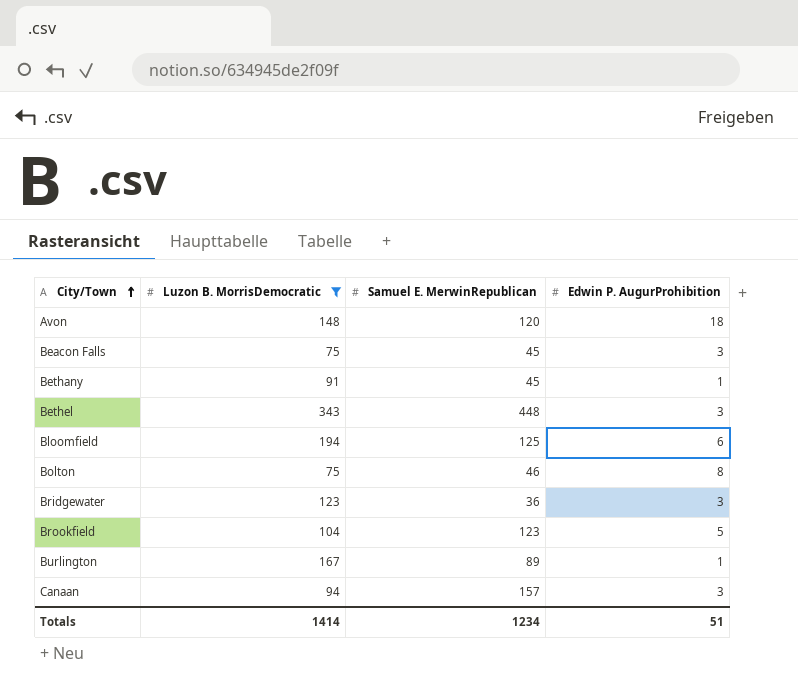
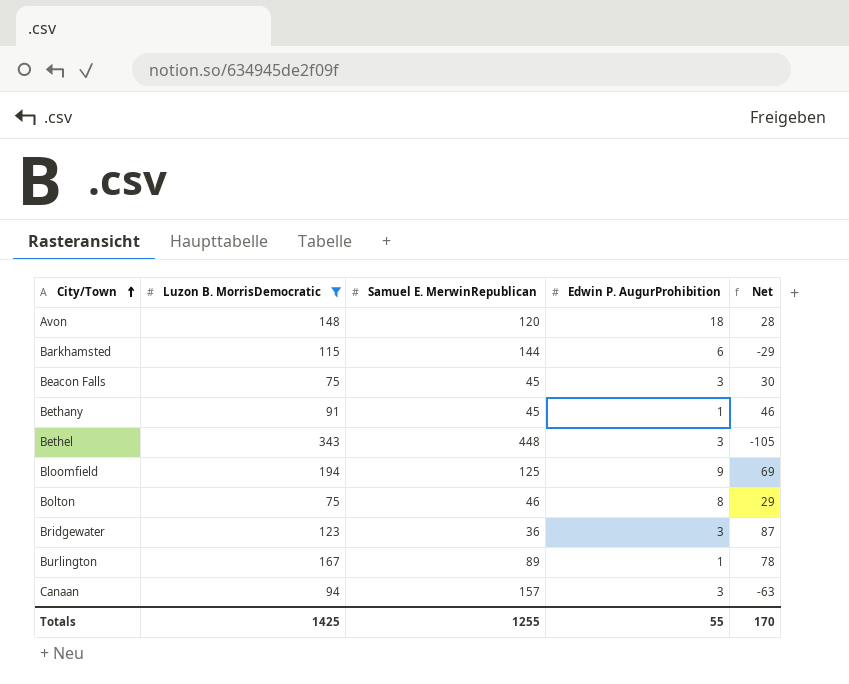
column Net | formula: none -> [Luzon B. MorrisDemocratic] - [Samuel E. MerwinRepublican]
row Brookfield: 104 | 123 | 5 -> none
row Barkhamsted: none -> 115 | 144 | 6 | -29
Bloomfield | Edwin P. AugurProhibition: 6 -> 9
Totals | Luzon B. MorrisDemocratic: 1414 -> 1425
Totals | Samuel E. MerwinRepublican: 1234 -> 1255
Totals | Edwin P. AugurProhibition: 51 -> 55

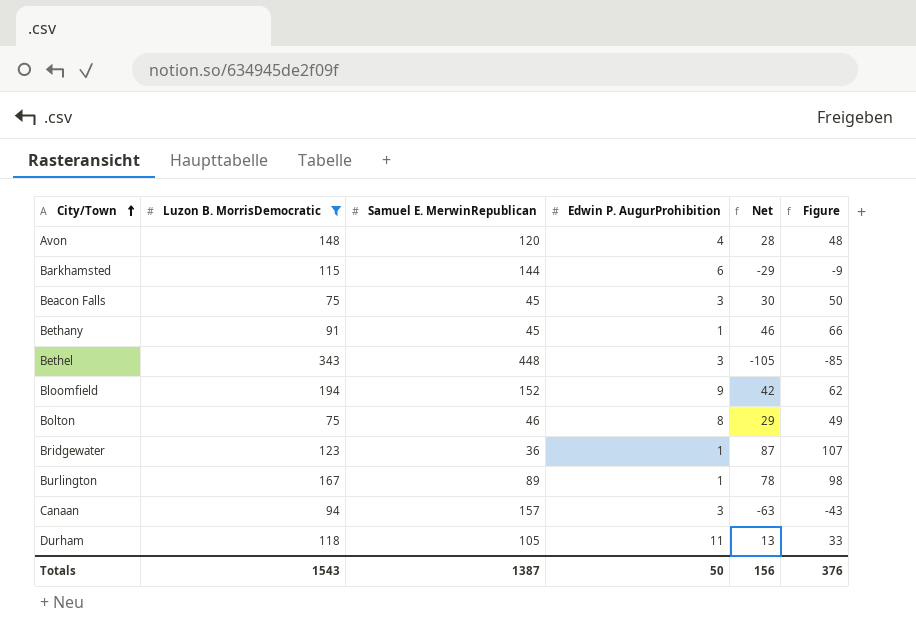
column Figure | formula: none -> [Net] + 20
Avon | Edwin P. AugurProhibition: 18 -> 4
Bloomfield | Samuel E. MerwinRepublican: 125 -> 152
Bloomfield | Net: 69 -> 42
Bridgewater | Edwin P. AugurProhibition: 3 -> 1
row Durham: none -> 118 | 105 | 11 | 13 | 33
Totals | Luzon B. MorrisDemocratic: 1425 -> 1543
Totals | Samuel E. MerwinRepublican: 1255 -> 1387
Totals | Edwin P. AugurProhibition: 55 -> 50
Totals | Net: 170 -> 156

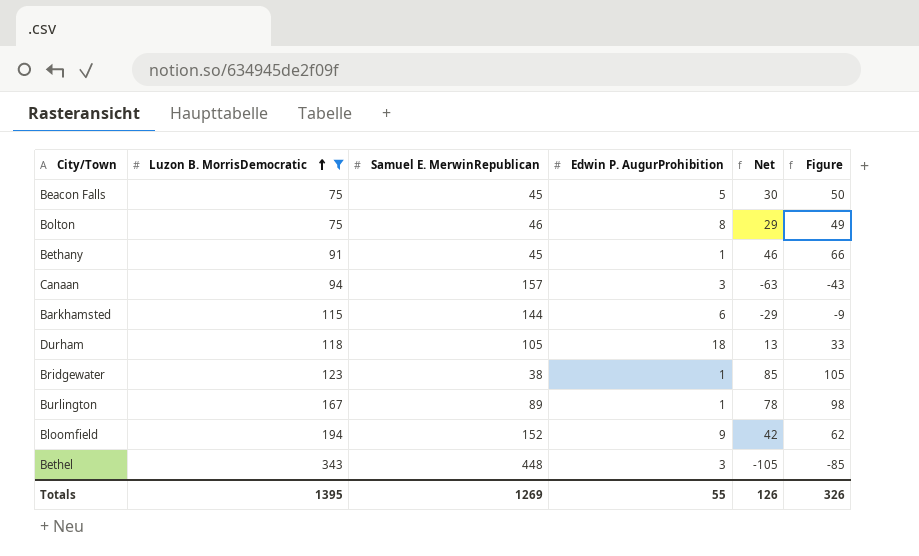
row order: City/Town ascending -> Luzon B. MorrisDemocratic ascending
row Avon: 148 | 120 | 4 | 28 | 48 -> none
Beacon Falls | Edwin P. AugurProhibition: 3 -> 5
Durham | Edwin P. AugurProhibition: 11 -> 18
Bridgewater | Samuel E. MerwinRepublican: 36 -> 38
Bridgewater | Net: 87 -> 85
Bridgewater | Figure: 107 -> 105
Totals | Luzon B. MorrisDemocratic: 1543 -> 1395
Totals | Samuel E. MerwinRepublican: 1387 -> 1269
Totals | Edwin P. AugurProhibition: 50 -> 55
Totals | Net: 156 -> 126
Totals | Figure: 376 -> 326

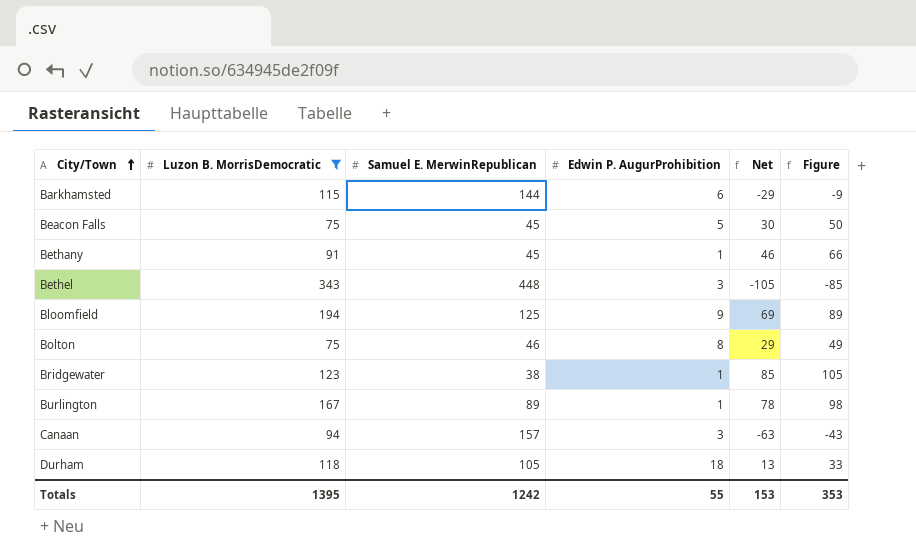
row order: Luzon B. MorrisDemocratic ascending -> City/Town ascending
Bloomfield | Samuel E. MerwinRepublican: 152 -> 125
Bloomfield | Net: 42 -> 69
Bloomfield | Figure: 62 -> 89
Totals | Samuel E. MerwinRepublican: 1269 -> 1242
Totals | Net: 126 -> 153
Totals | Figure: 326 -> 353

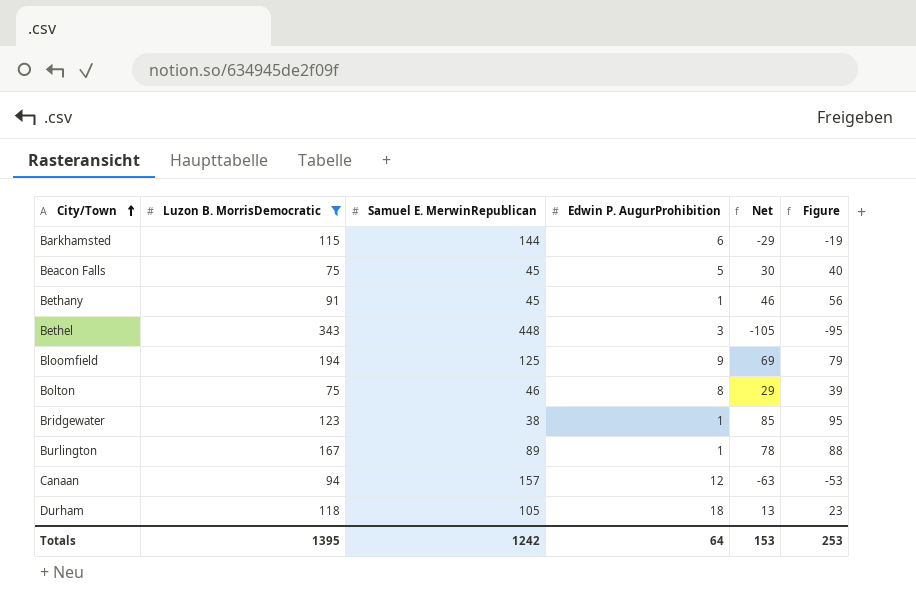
column Figure | formula: [Net] + 20 -> [Net] + 10
Canaan | Edwin P. AugurProhibition: 3 -> 12
Totals | Edwin P. AugurProhibition: 55 -> 64
Totals | Figure: 353 -> 253

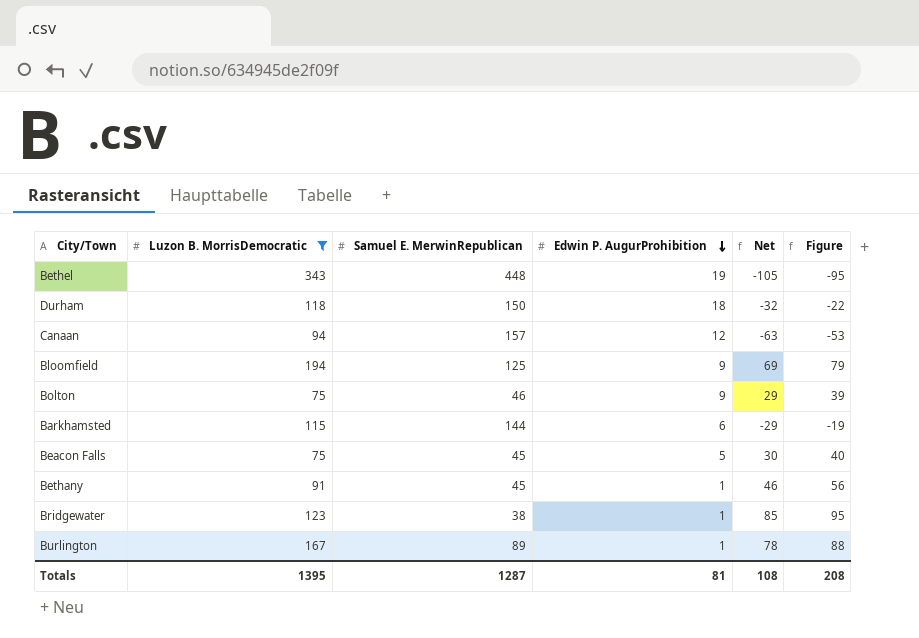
row order: City/Town ascending -> Edwin P. AugurProhibition descending
Bethel | Edwin P. AugurProhibition: 3 -> 19
Durham | Samuel E. MerwinRepublican: 105 -> 150
Durham | Net: 13 -> -32
Durham | Figure: 23 -> -22
Bolton | Edwin P. AugurProhibition: 8 -> 9
Totals | Samuel E. MerwinRepublican: 1242 -> 1287
Totals | Edwin P. AugurProhibition: 64 -> 81
Totals | Net: 153 -> 108
Totals | Figure: 253 -> 208

